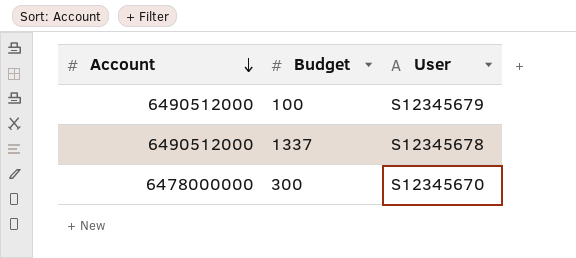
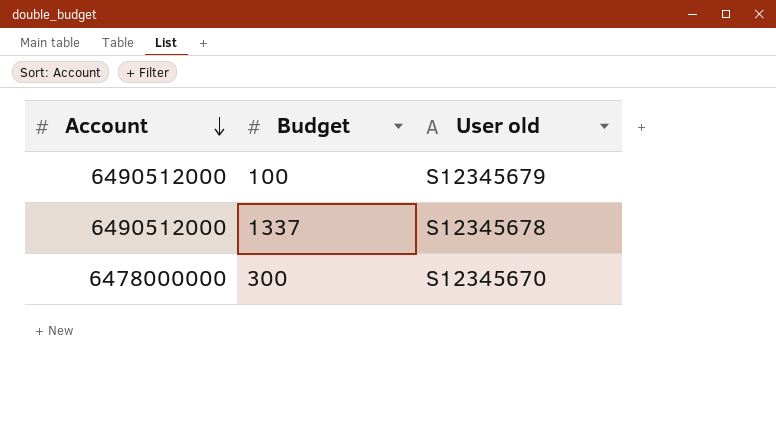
column name: User -> User old

